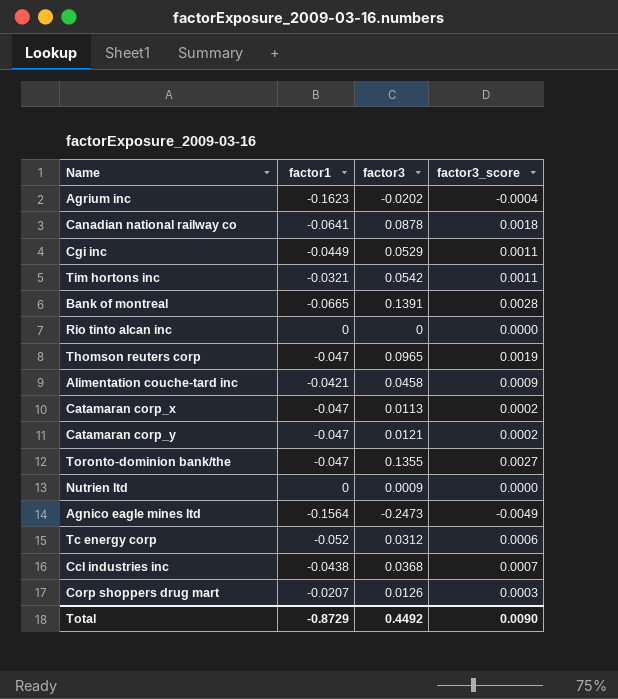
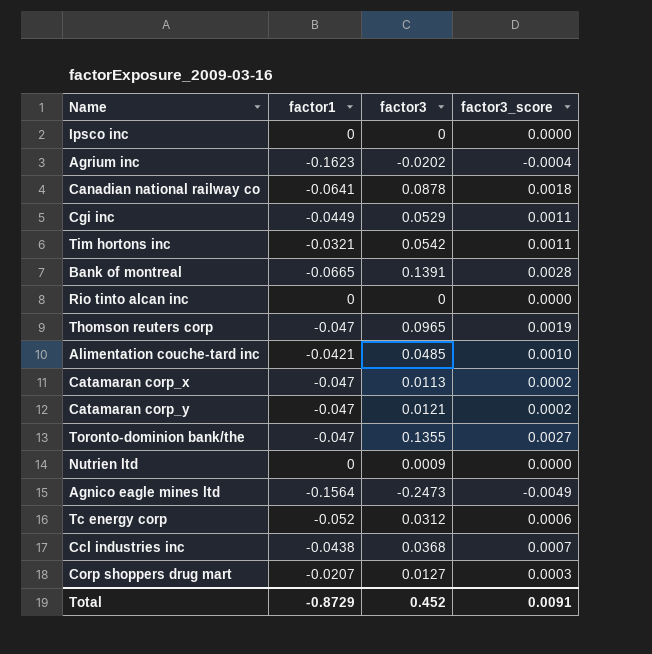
row Ipsco inc: none -> 0 | 0 | 0.0000
Alimentation couche-tard inc | factor3: 0.0458 -> 0.0485
Alimentation couche-tard inc | factor3_score: 0.0009 -> 0.0010
Corp shoppers drug mart | factor3: 0.0126 -> 0.0127
Total | factor3: 0.4492 -> 0.452
Total | factor3_score: 0.0090 -> 0.0091

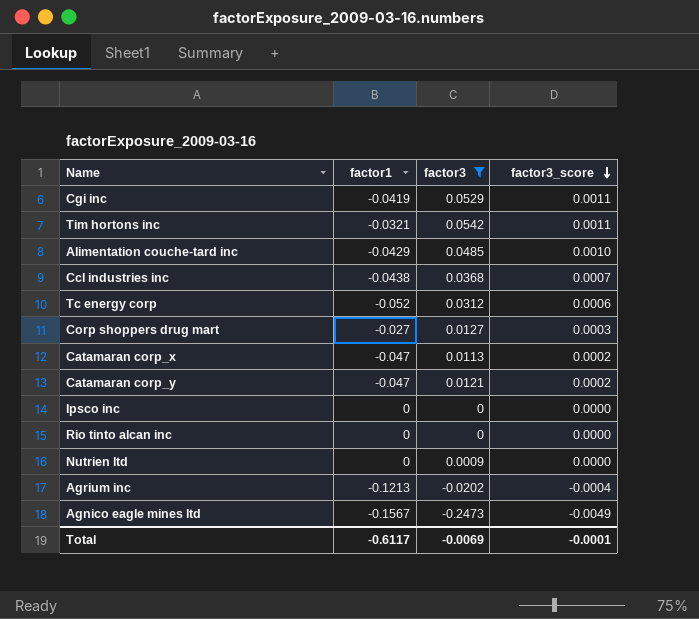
filter: none -> factor3 <= 0.0542
row order: none -> factor3_score descending
Cgi inc | factor1: -0.0449 -> -0.0419
Alimentation couche-tard inc | factor1: -0.0421 -> -0.0429
Corp shoppers drug mart | factor1: -0.0207 -> -0.027
Agrium inc | factor1: -0.1623 -> -0.1213
Agnico eagle mines ltd | factor1: -0.1564 -> -0.1567
Total | factor1: -0.8729 -> -0.6117
Total | factor3: 0.452 -> -0.0069
Total | factor3_score: 0.0091 -> -0.0001

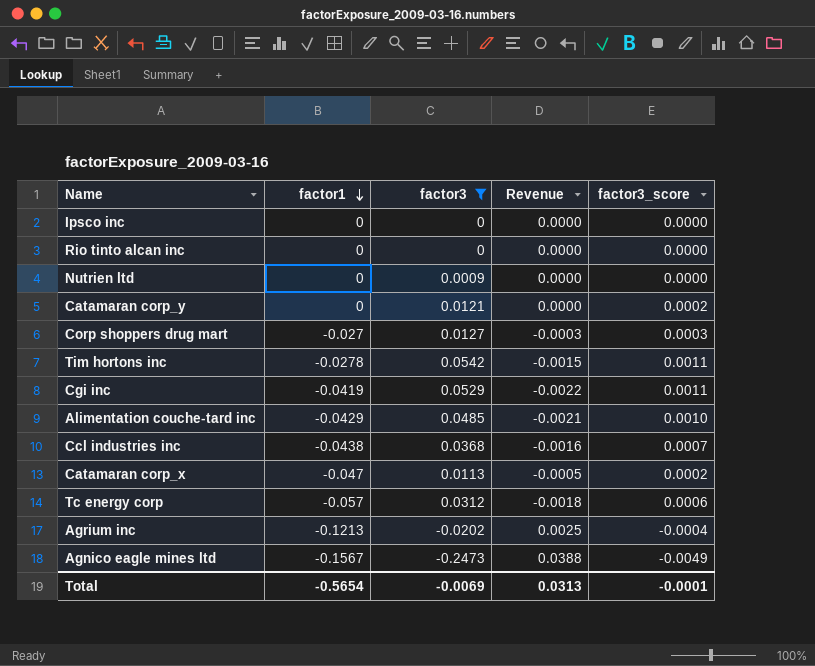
row order: factor3_score descending -> factor1 descending
column Revenue | formula: none -> [factor1] * [factor3]
Catamaran corp_y | factor1: -0.047 -> 0
Tim hortons inc | factor1: -0.0321 -> -0.0278
Tc energy corp | factor1: -0.052 -> -0.057
Total | factor1: -0.6117 -> -0.5654

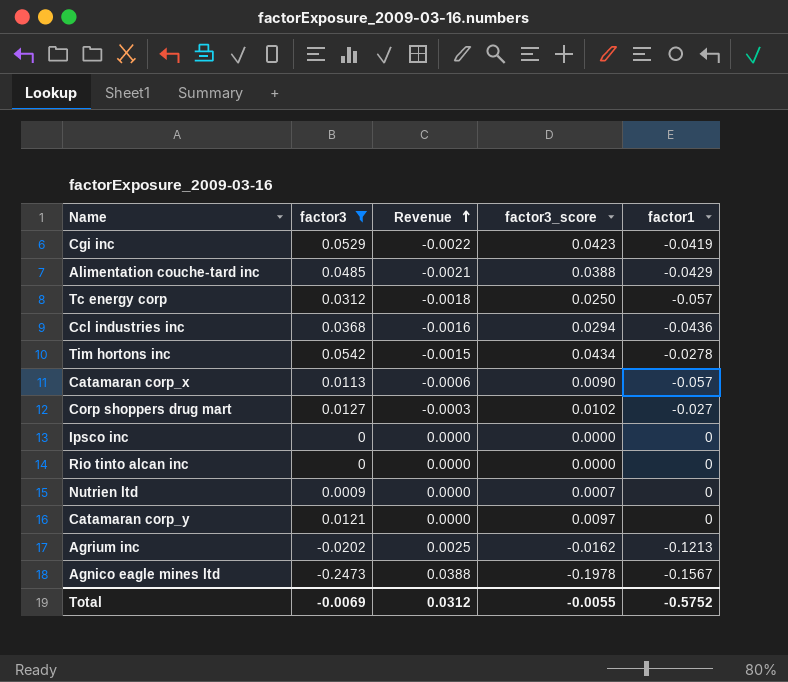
row order: factor1 descending -> Revenue ascending
column factor3_score | formula: [factor3] * 0.02 -> [factor3] * 0.8
column factor1 | position: 2 -> 5
Ccl industries inc | factor1: -0.0438 -> -0.0436
Catamaran corp_x | Revenue: -0.0005 -> -0.0006
Catamaran corp_x | factor1: -0.047 -> -0.057
Total | Revenue: 0.0313 -> 0.0312
Total | factor3_score: -0.0001 -> -0.0055
Total | factor1: -0.5654 -> -0.5752

